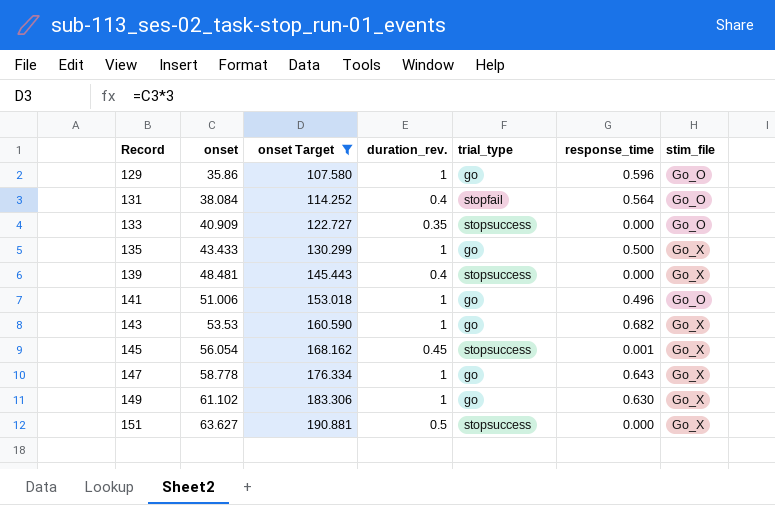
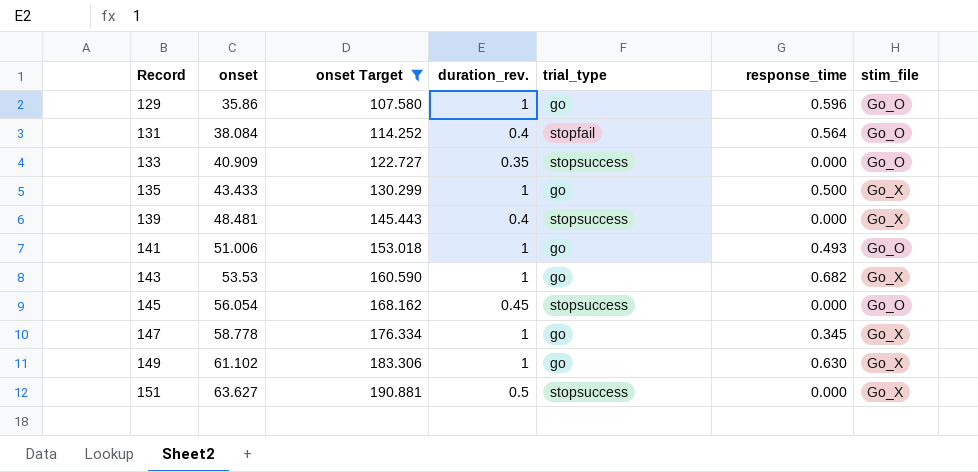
141 | response_time: 0.496 -> 0.493
145 | response_time: 0.001 -> 0.000
145 | stim_file: Go_X -> Go_O
147 | response_time: 0.643 -> 0.345

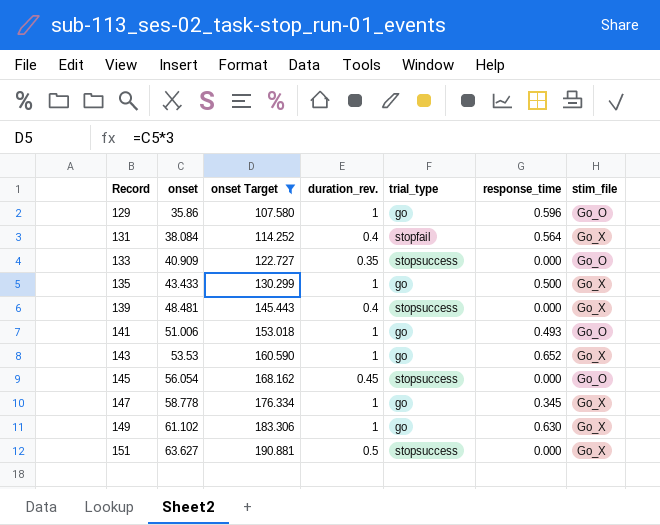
131 | stim_file: Go_O -> Go_X
143 | response_time: 0.682 -> 0.652

